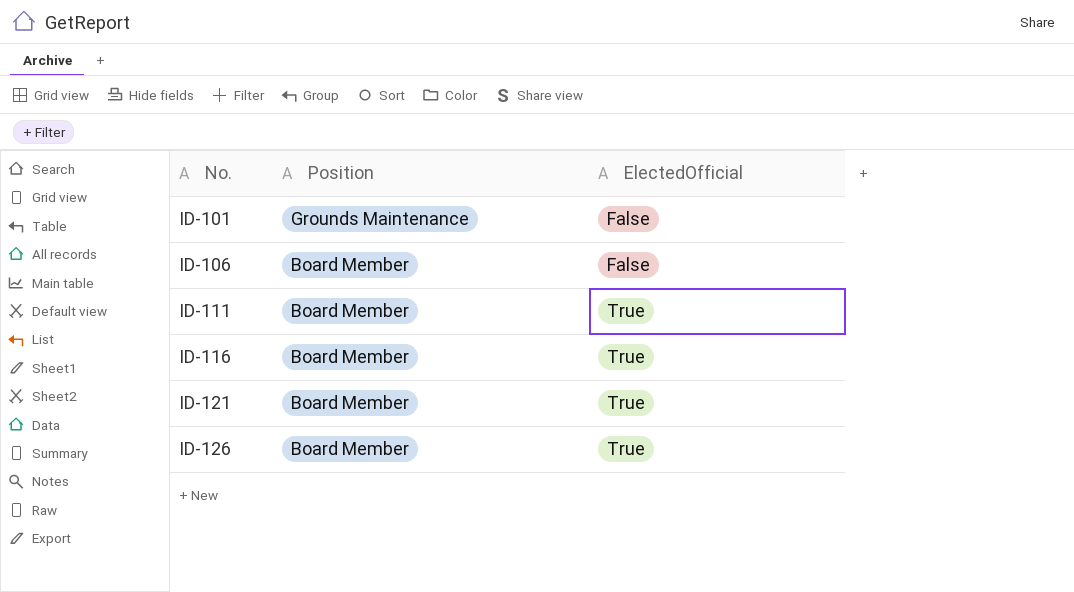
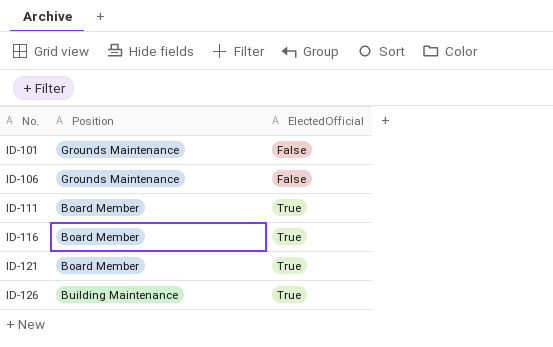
ID-106 | Position: Board Member -> Grounds Maintenance
ID-126 | Position: Board Member -> Building Maintenance

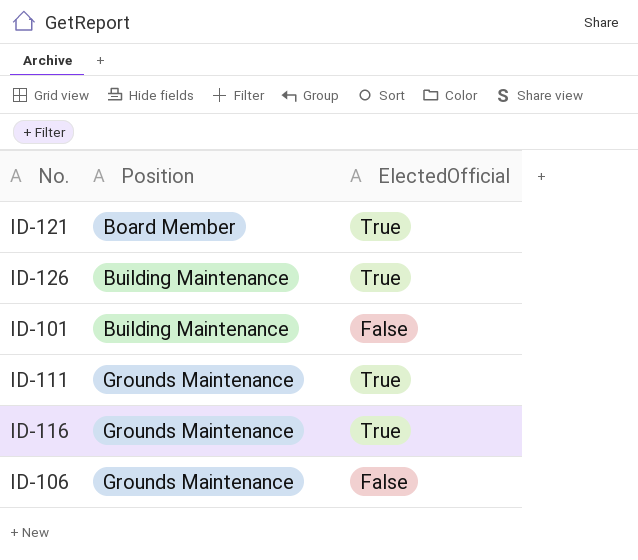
row order: No. ascending -> Position ascending
ID-101 | Position: Grounds Maintenance -> Building Maintenance
ID-111 | Position: Board Member -> Grounds Maintenance
ID-116 | Position: Board Member -> Grounds Maintenance

